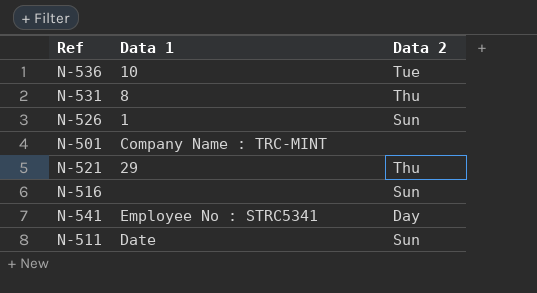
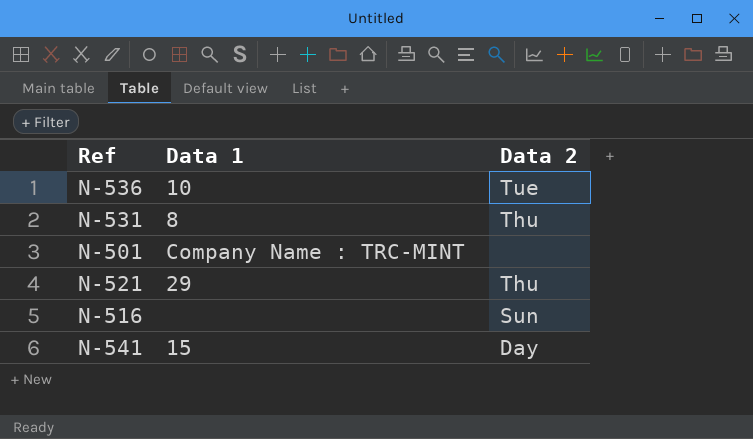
row N-526: 1 | Sun -> none
row N-511: Date | Sun -> none
N-541 | Data 1: Employee No : STRC5341 -> 15

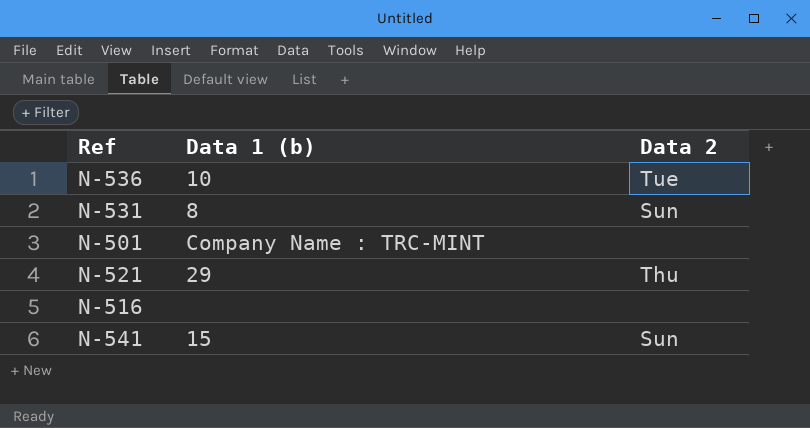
column name: Data 1 -> Data 1 (b)
N-531 | Data 2: Thu -> Sun
N-516 | Data 2: Sun -> none
N-541 | Data 2: Day -> Sun

